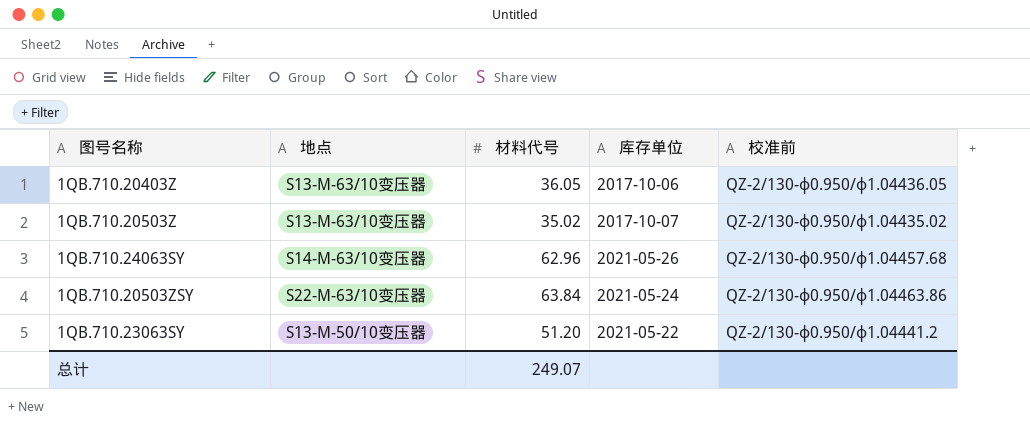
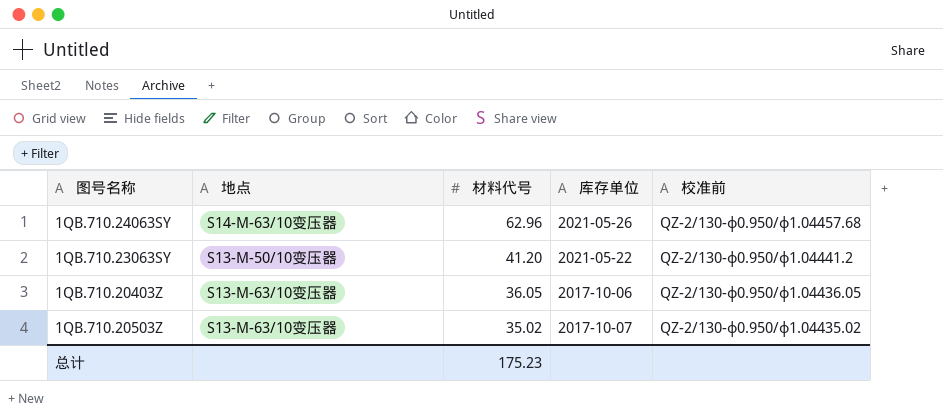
row order: none -> 材料代号 descending
row 1QB.710.20503ZSY: S22-M-63/10变压器 | 63.84 | 2021-05-24 | QZ-2/130-ф0.950/ф1.04463.86 -> none
1QB.710.23063SY | 材料代号: 51.20 -> 41.20
总计 | 材料代号: 249.07 -> 175.23

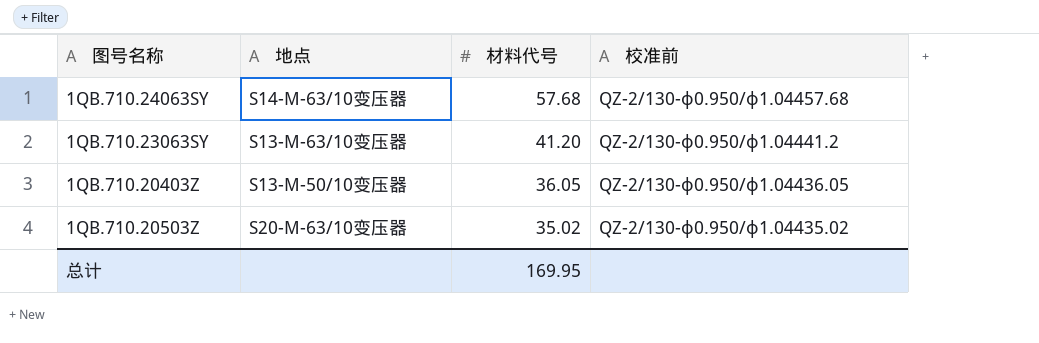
column 库存单位 | position: 4 -> none
1QB.710.24063SY | 材料代号: 62.96 -> 57.68
1QB.710.23063SY | 地点: S13-M-50/10变压器 -> S13-M-63/10变压器
1QB.710.20403Z | 地点: S13-M-63/10变压器 -> S13-M-50/10变压器
1QB.710.20503Z | 地点: S13-M-63/10变压器 -> S20-M-63/10变压器
总计 | 材料代号: 175.23 -> 169.95

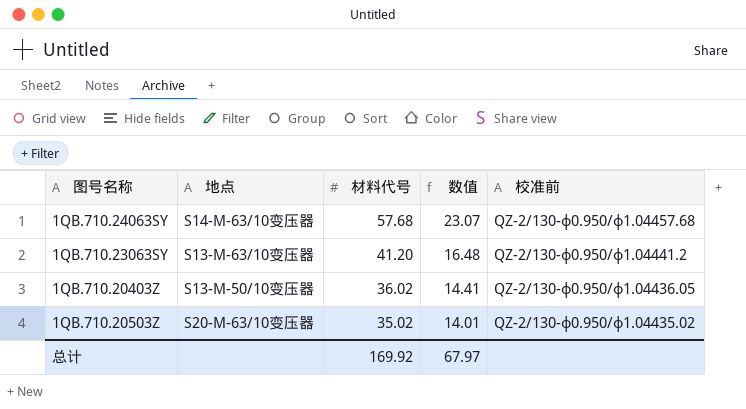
column 数值 | formula: none -> [材料代号] * 0.4
1QB.710.20403Z | 材料代号: 36.05 -> 36.02
总计 | 材料代号: 169.95 -> 169.92

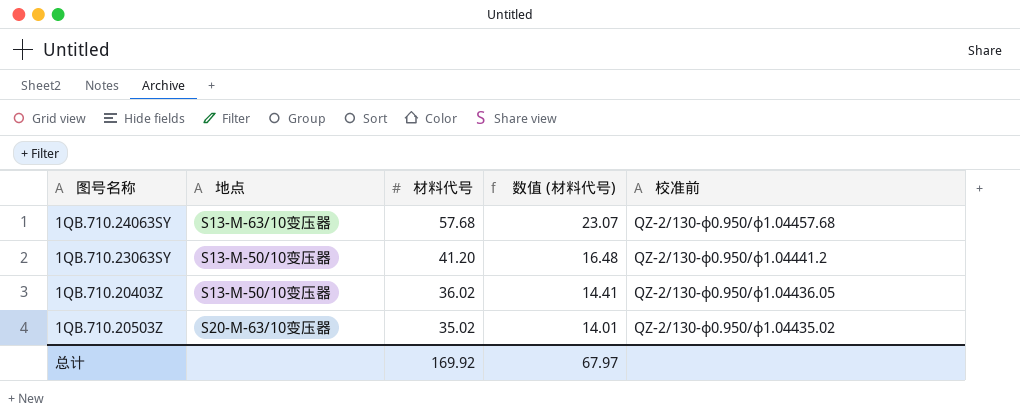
column name: 数值 -> 数值 (材料代号)
1QB.710.24063SY | 地点: S14-M-63/10变压器 -> S13-M-63/10变压器
1QB.710.23063SY | 地点: S13-M-63/10变压器 -> S13-M-50/10变压器

